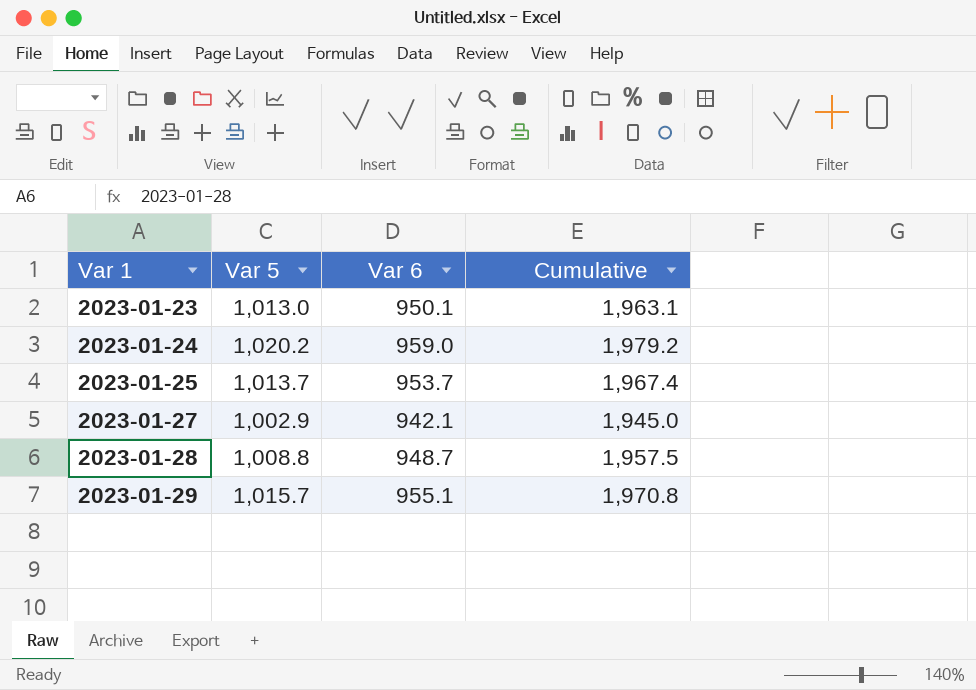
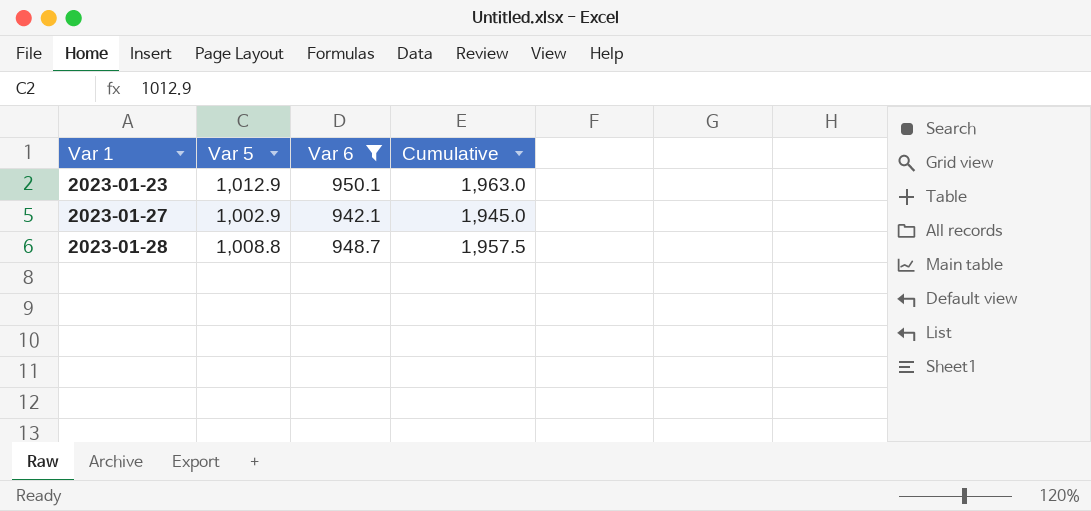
filter: none -> Var 6 <= 950.1
2023-01-23 | Var 5: 1,013.0 -> 1,012.9
2023-01-23 | Cumulative: 1,963.1 -> 1,963.0

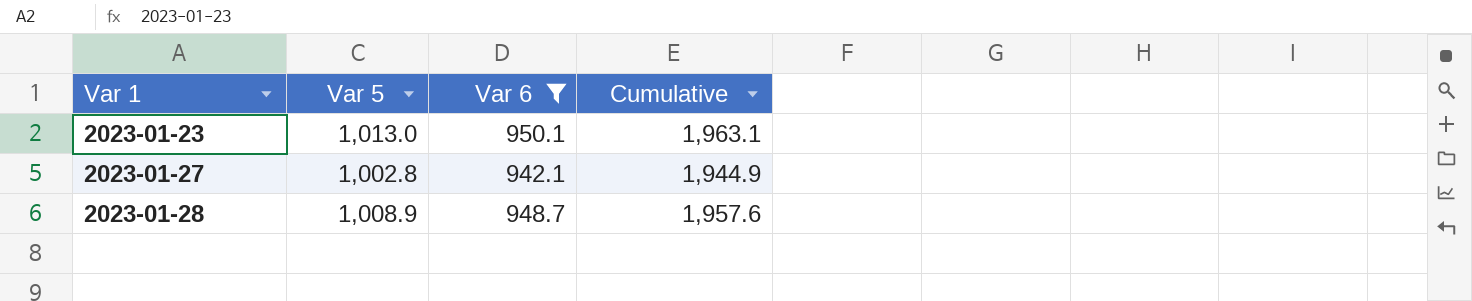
2023-01-23 | Var 5: 1,012.9 -> 1,013.0
2023-01-23 | Cumulative: 1,963.0 -> 1,963.1
2023-01-27 | Var 5: 1,002.9 -> 1,002.8
2023-01-27 | Cumulative: 1,945.0 -> 1,944.9
2023-01-28 | Var 5: 1,008.8 -> 1,008.9
2023-01-28 | Cumulative: 1,957.5 -> 1,957.6

